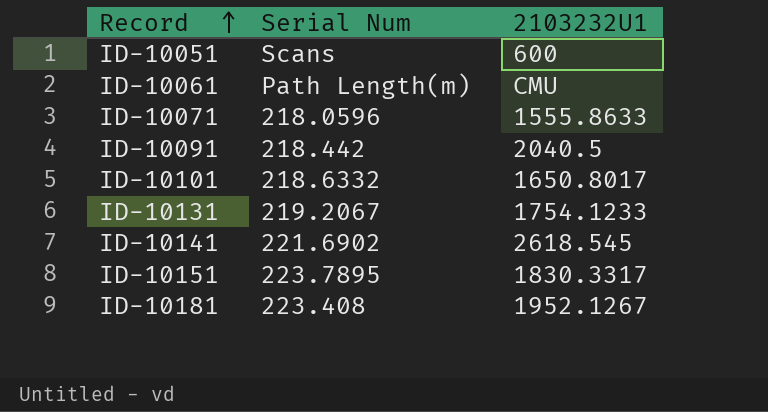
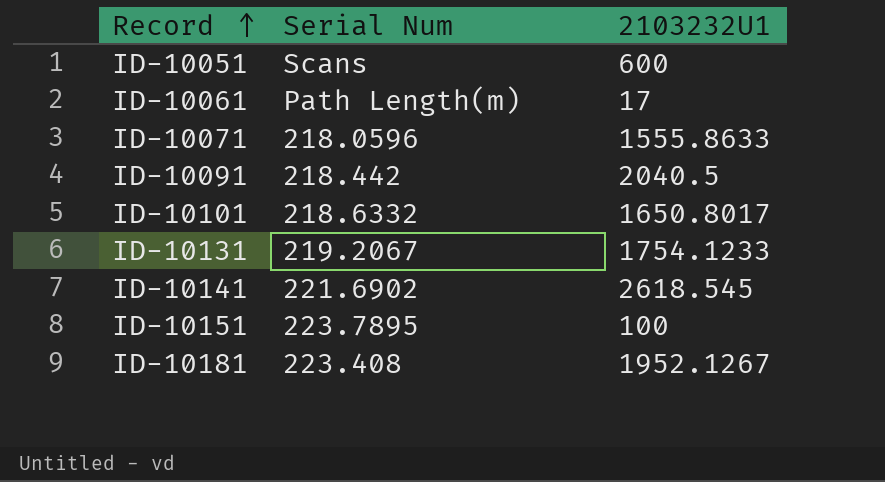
ID-10061 | 2103232U1: CMU -> 17
ID-10151 | 2103232U1: 1830.3317 -> 100

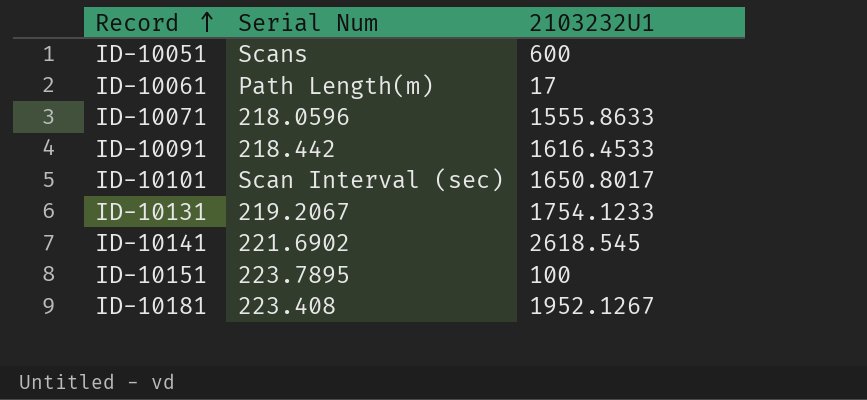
ID-10091 | 2103232U1: 2040.5 -> 1616.4533
ID-10101 | Serial Num: 218.6332 -> Scan Interval (sec)

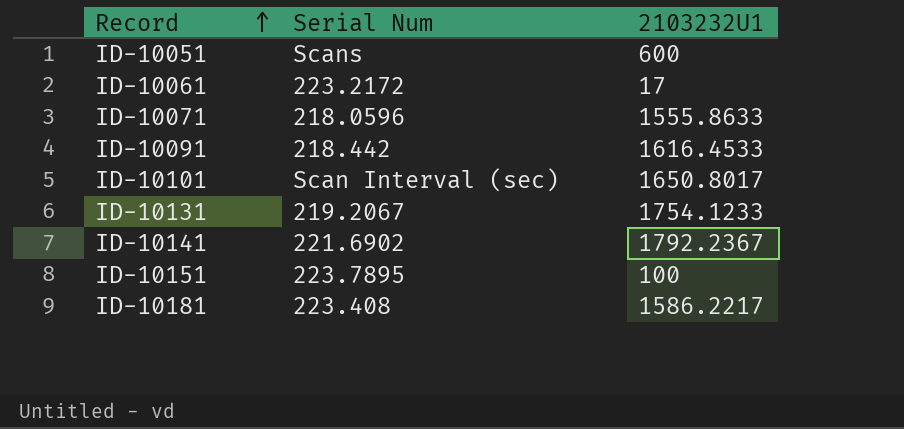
ID-10061 | Serial Num: Path Length(m) -> 223.2172
ID-10141 | 2103232U1: 2618.545 -> 1792.2367
ID-10181 | 2103232U1: 1952.1267 -> 1586.2217

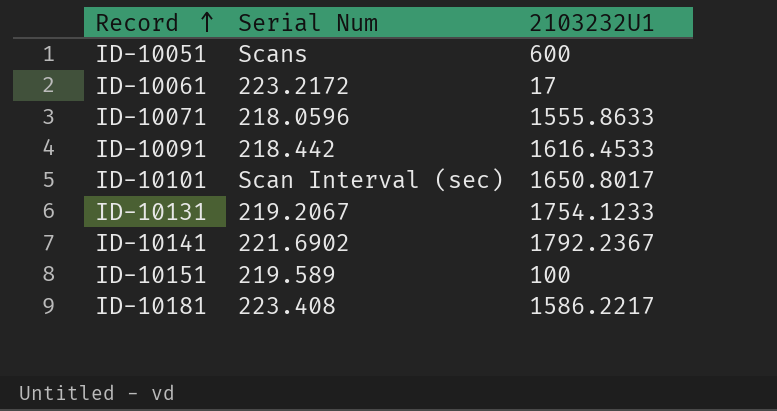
ID-10151 | Serial Num: 223.7895 -> 219.589

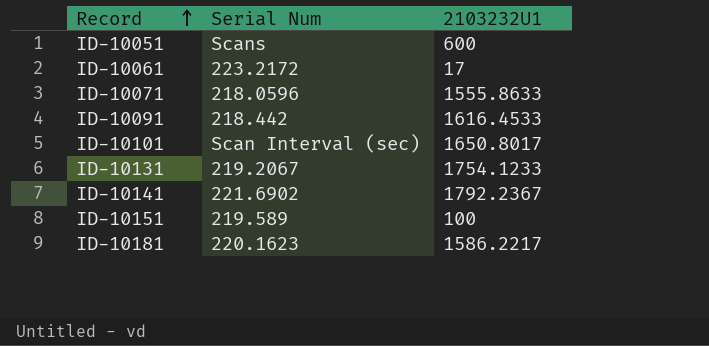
ID-10181 | Serial Num: 223.408 -> 220.1623

